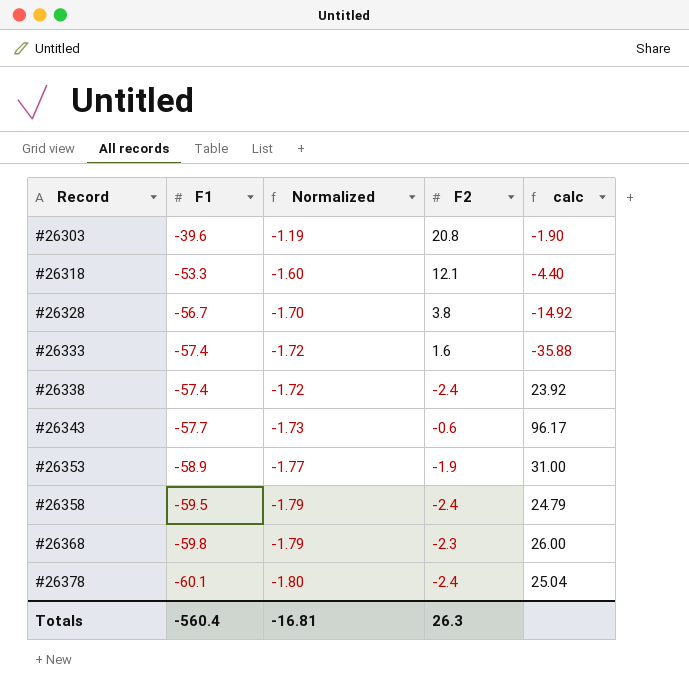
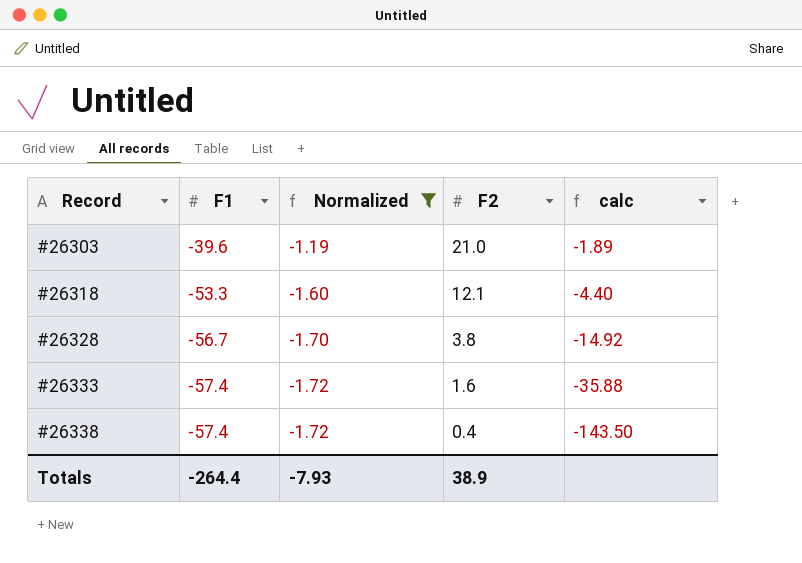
filter: none -> Normalized >= -1.72
#26303 | F2: 20.8 -> 21.0
#26303 | calc: -1.90 -> -1.89
#26338 | F2: -2.4 -> 0.4
#26338 | calc: 23.92 -> -143.50
Totals | F1: -560.4 -> -264.4
Totals | Normalized: -16.81 -> -7.93
Totals | F2: 26.3 -> 38.9

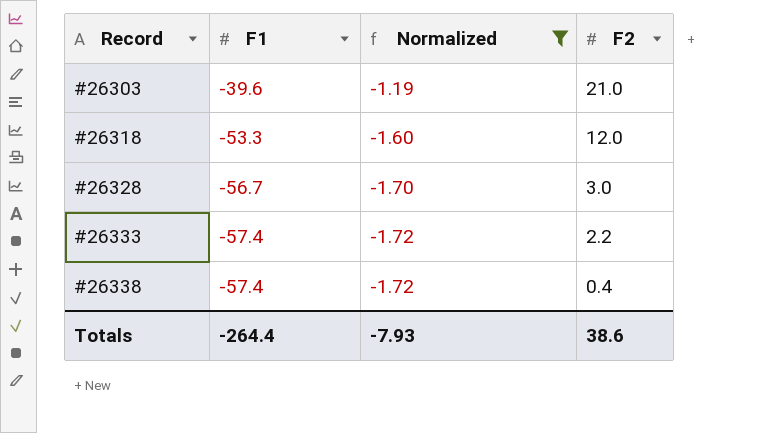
column calc | formula: [F1] / [F2] -> none
#26318 | F2: 12.1 -> 12.0
#26328 | F2: 3.8 -> 3.0
#26333 | F2: 1.6 -> 2.2
Totals | F2: 38.9 -> 38.6

